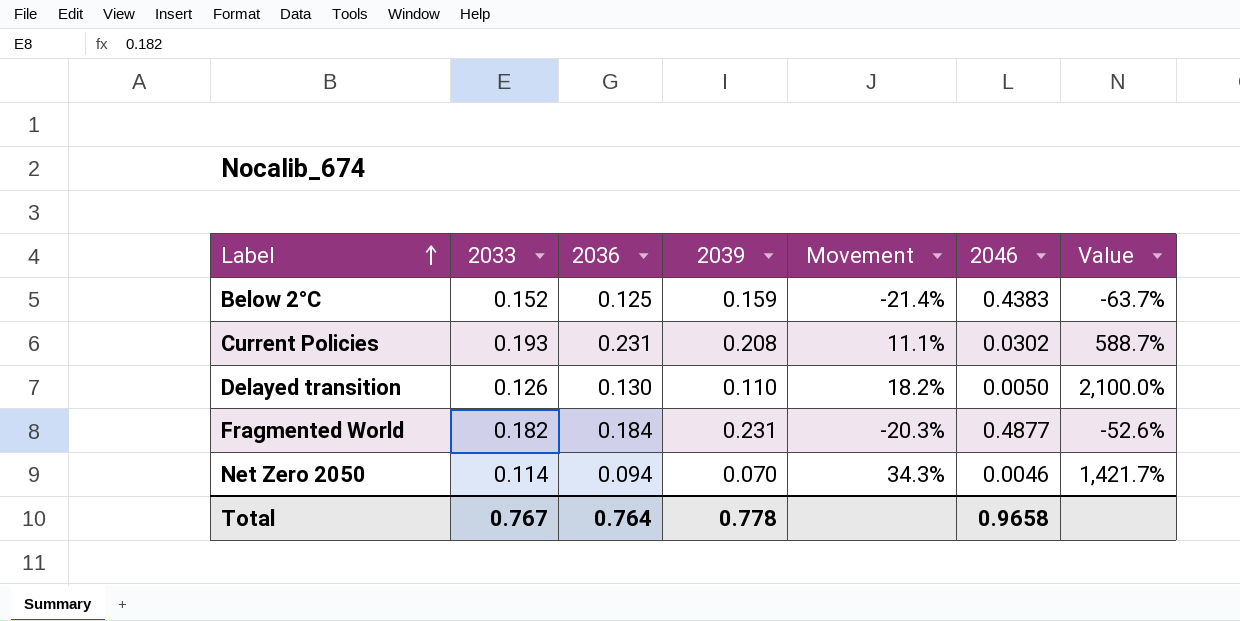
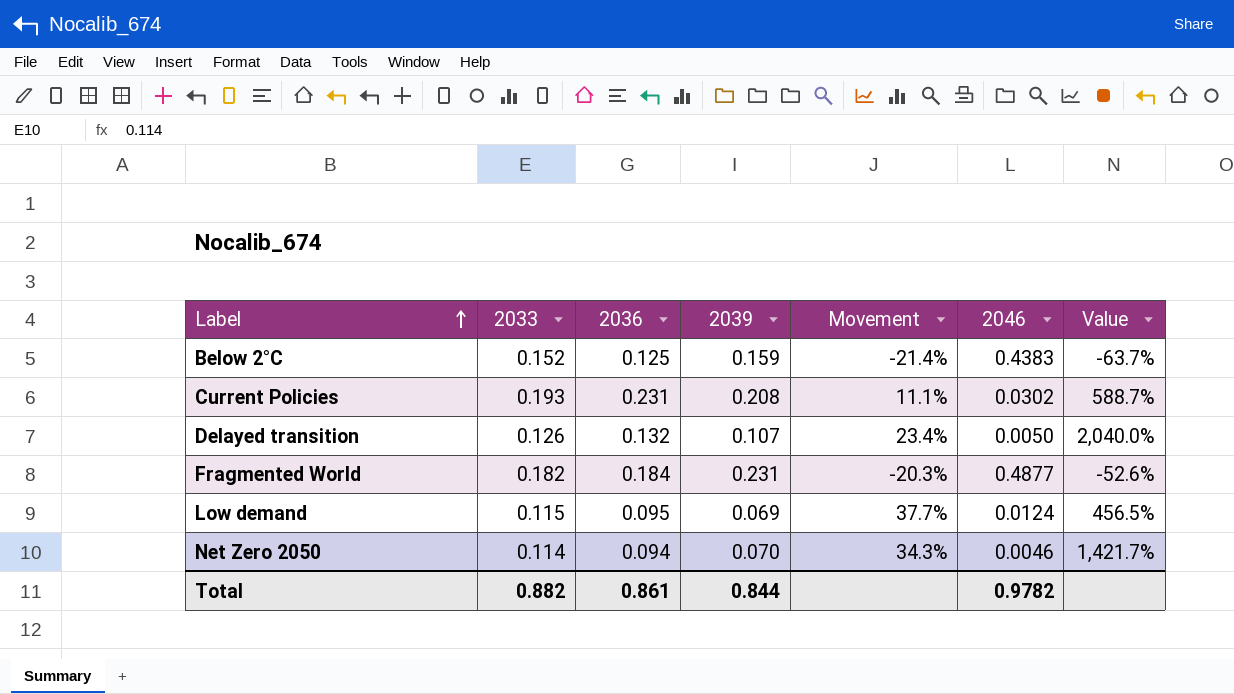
Delayed transition | 2036: 0.130 -> 0.132
Delayed transition | 2039: 0.110 -> 0.107
Delayed transition | Movement: 18.2% -> 23.4%
Delayed transition | Value: 2,100.0% -> 2,040.0%
row Low demand: none -> 0.115 | 0.095 | 0.069 | 37.7% | 0.0124 | 456.5%
Total | 2033: 0.767 -> 0.882
Total | 2036: 0.764 -> 0.861
Total | 2039: 0.778 -> 0.844
Total | 2046: 0.9658 -> 0.9782

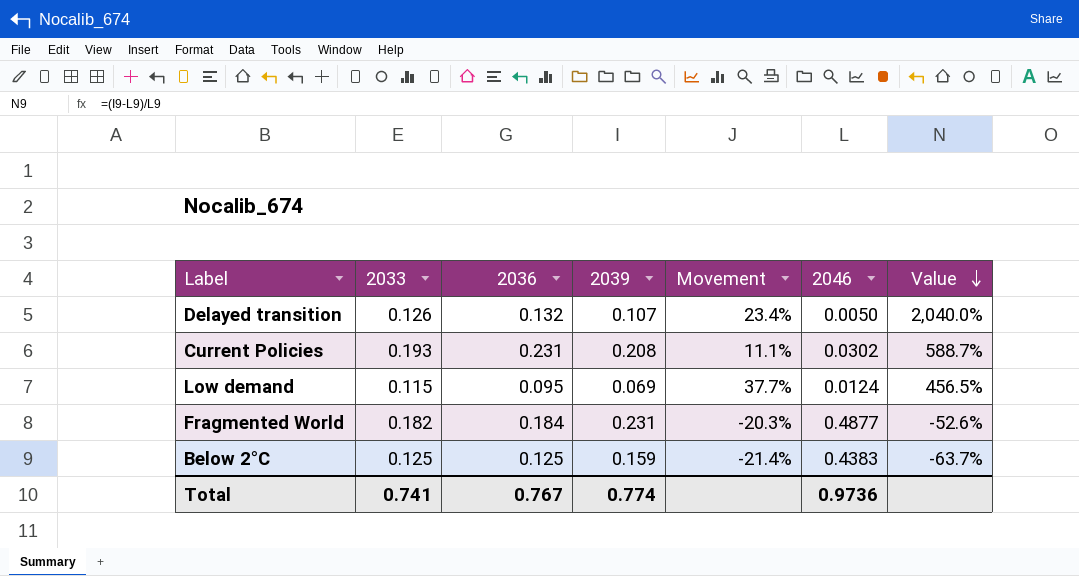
row order: Label ascending -> Value descending
row Net Zero 2050: 0.114 | 0.094 | 0.070 | 34.3% | 0.0046 | 1,421.7% -> none
Below 2°C | 2033: 0.152 -> 0.125
Total | 2033: 0.882 -> 0.741
Total | 2036: 0.861 -> 0.767
Total | 2039: 0.844 -> 0.774
Total | 2046: 0.9782 -> 0.9736

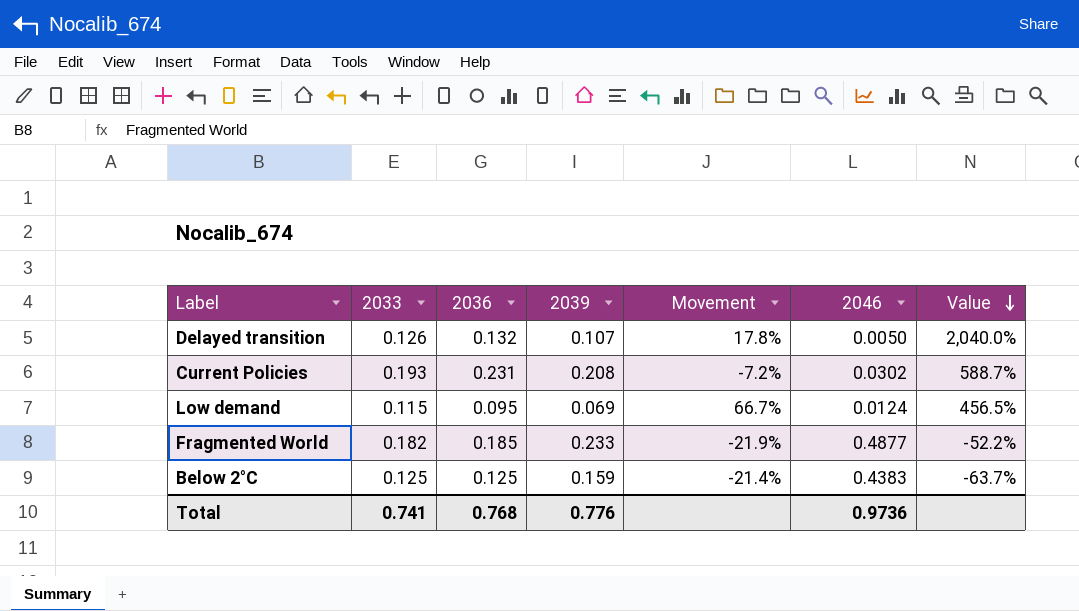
column Movement | formula: ([2036] - [2039]) / [2039] -> ([2033] - [2039]) / [2039]
Fragmented World | 2036: 0.184 -> 0.185
Fragmented World | 2039: 0.231 -> 0.233
Fragmented World | Value: -52.6% -> -52.2%
Total | 2036: 0.767 -> 0.768
Total | 2039: 0.774 -> 0.776

